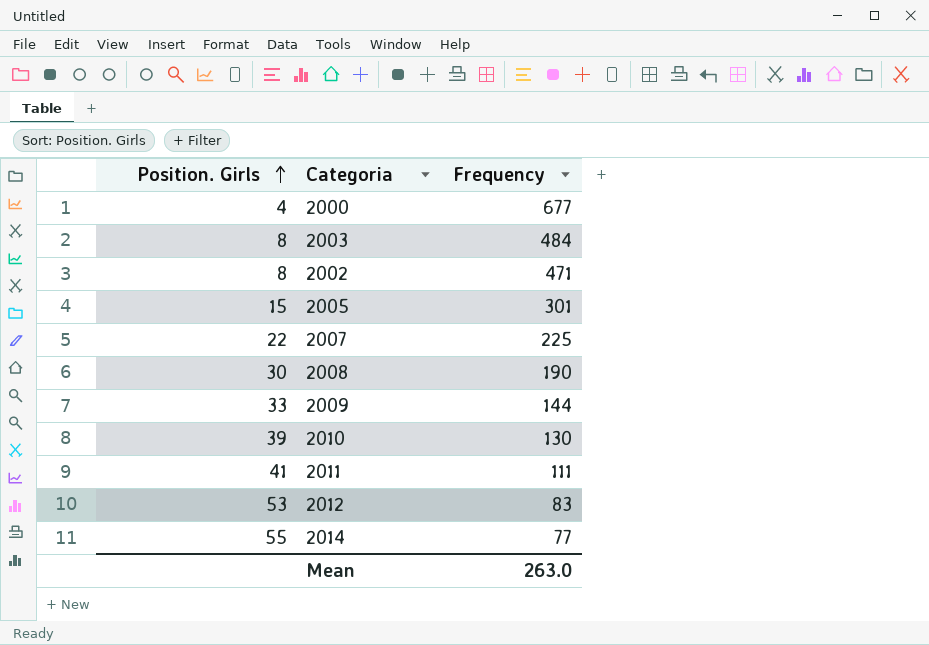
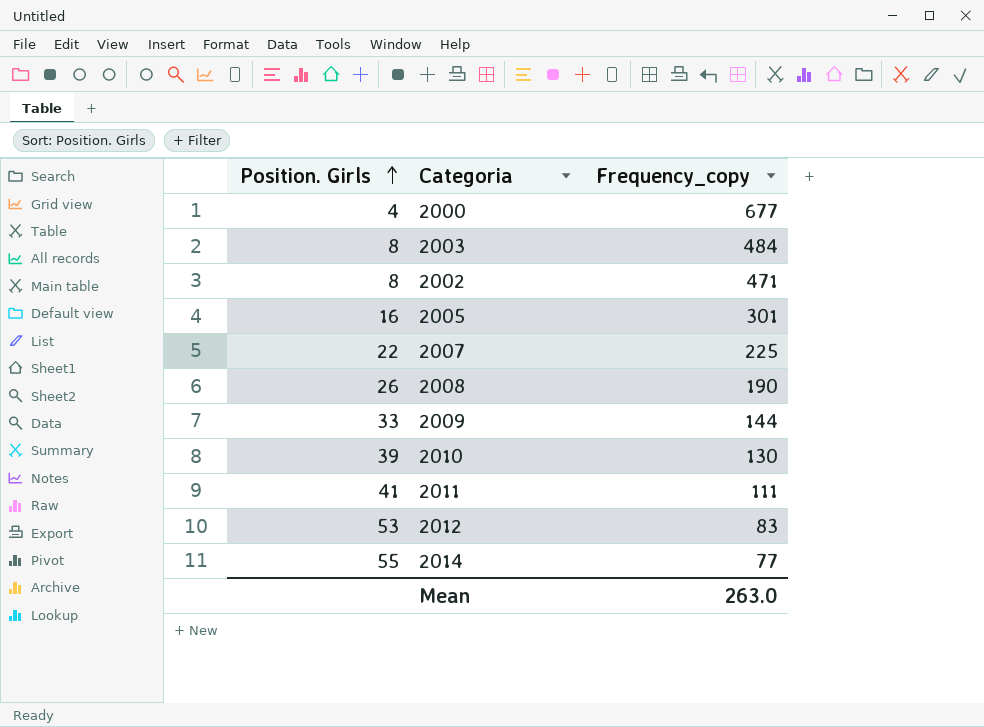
column name: Frequency -> Frequency_copy
2005 | Position. Girls: 15 -> 16
2008 | Position. Girls: 30 -> 26

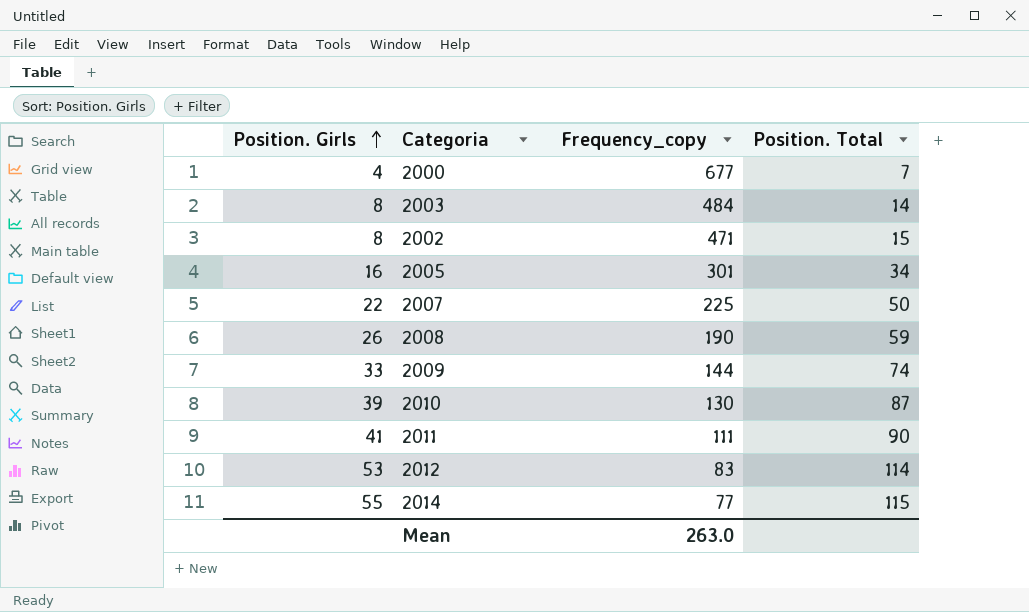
column Position. Total | position: none -> 4

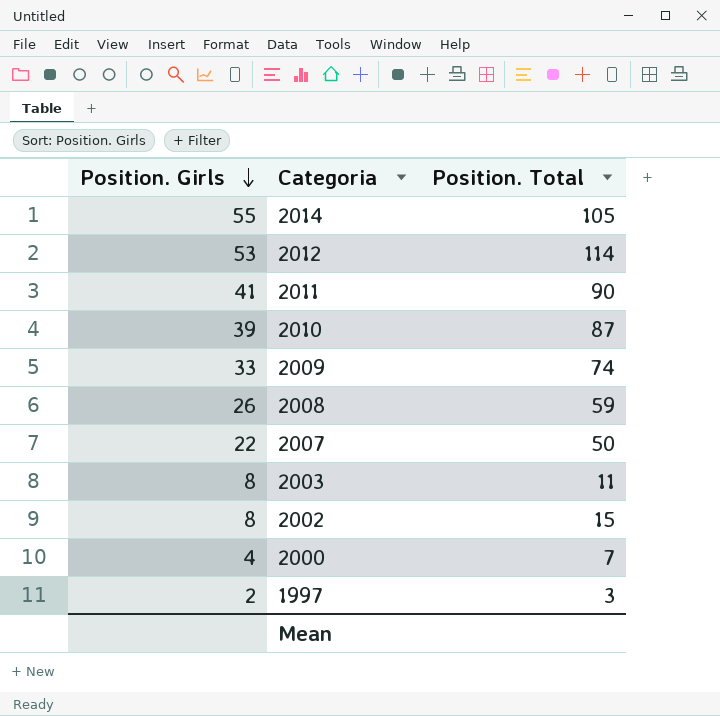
row order: Position. Girls ascending -> Position. Girls descending
column Frequency_copy | position: 3 -> none
row 2005: 16 | 301 | 34 -> none
2014 | Position. Total: 115 -> 105
2003 | Position. Total: 14 -> 11
row 1997: none -> 2 | 3

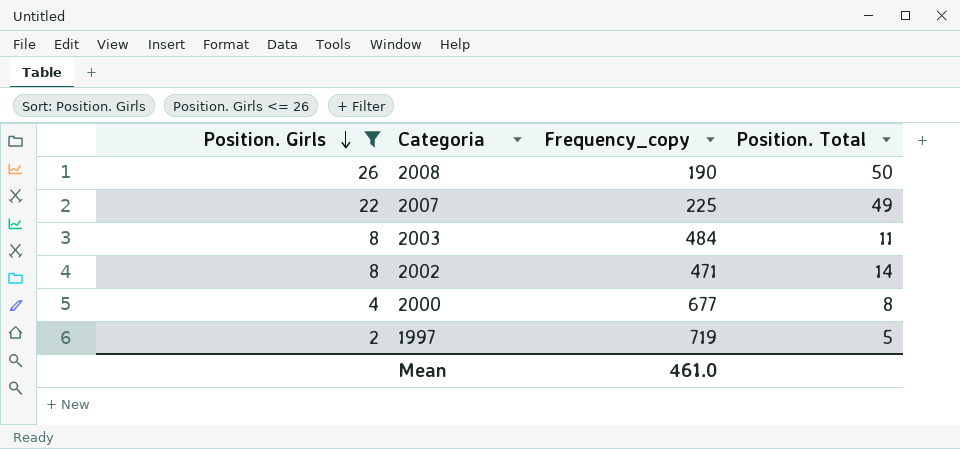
filter: none -> Position. Girls <= 26
column Frequency_copy | position: none -> 3
2008 | Position. Total: 59 -> 50
2007 | Position. Total: 50 -> 49
2002 | Position. Total: 15 -> 14
2000 | Position. Total: 7 -> 8
1997 | Position. Total: 3 -> 5

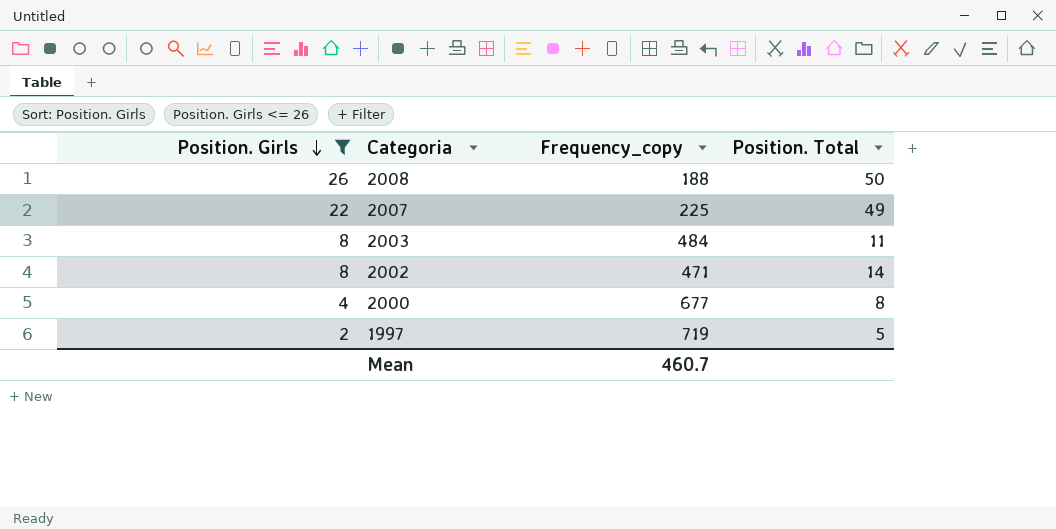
2008 | Frequency_copy: 190 -> 188
Mean | Frequency_copy: 461.0 -> 460.7

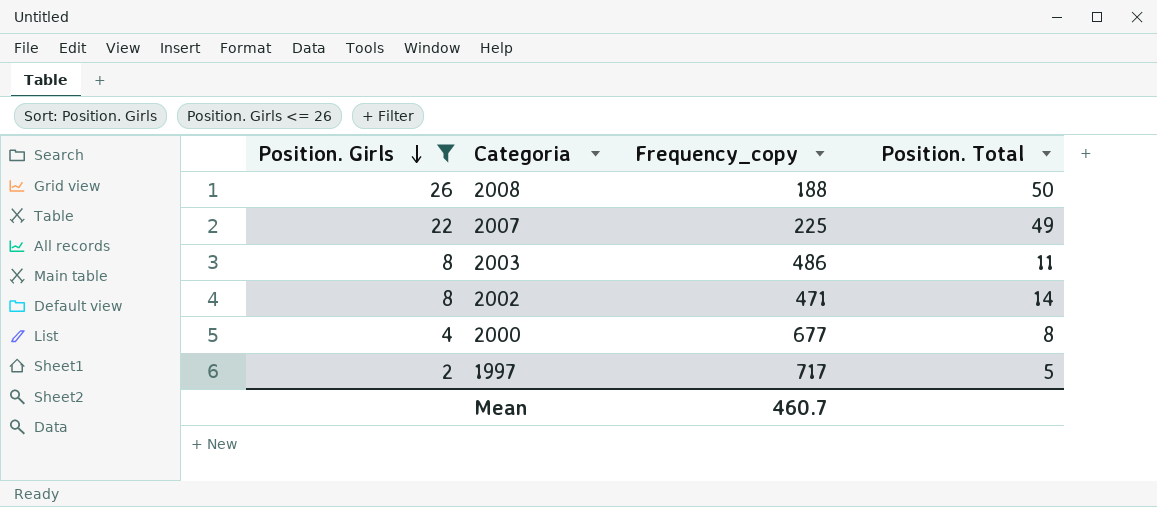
2003 | Frequency_copy: 484 -> 486
1997 | Frequency_copy: 719 -> 717

